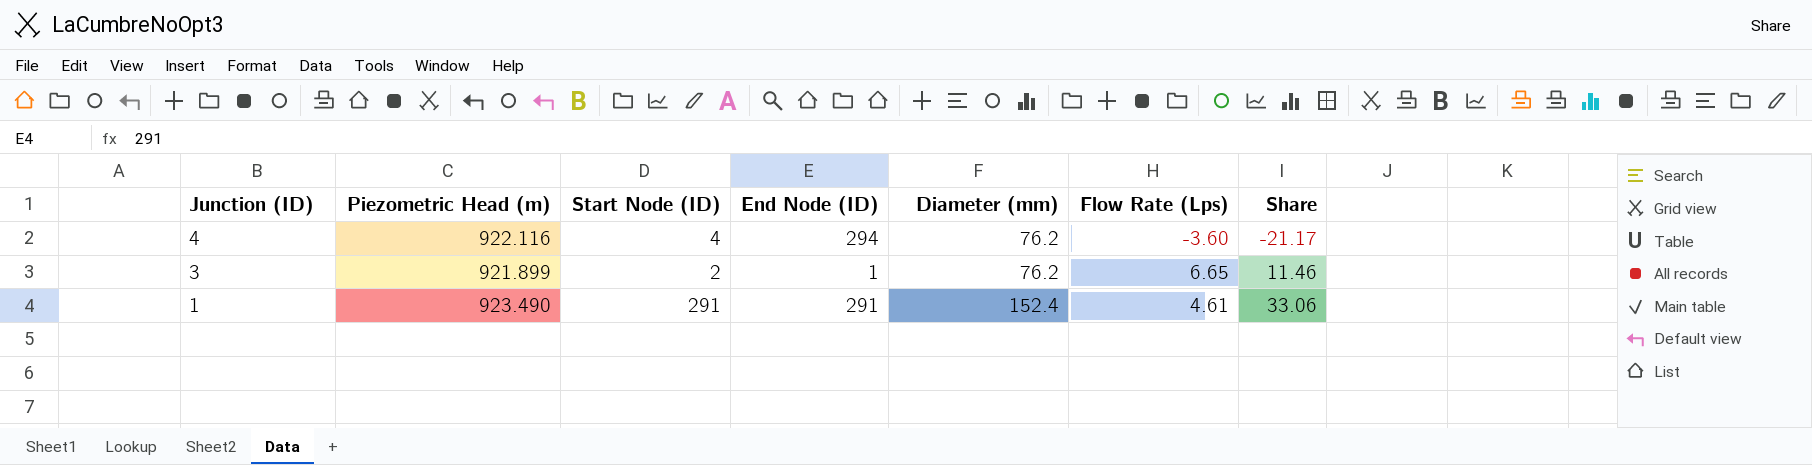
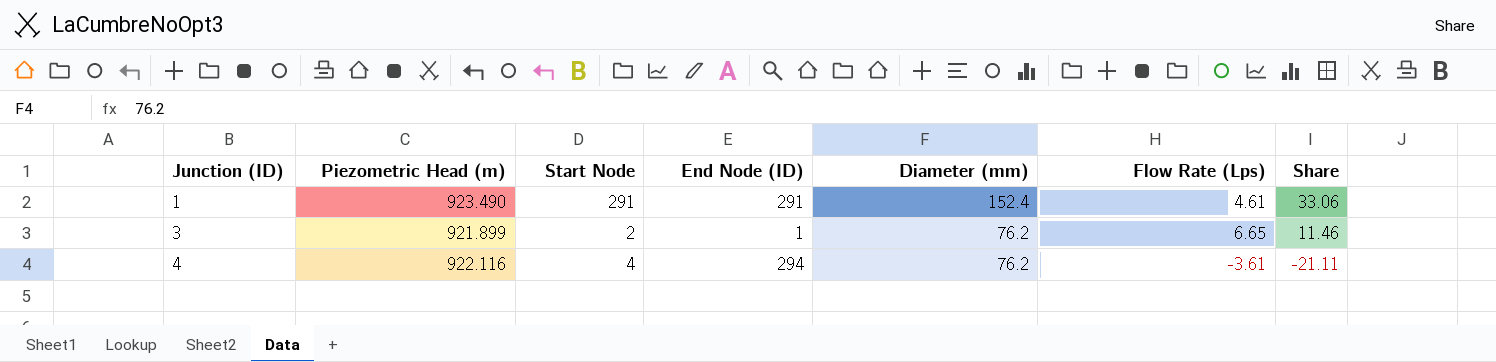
row order: Junction (ID) descending -> Junction (ID) ascending
column name: Start Node (ID) -> Start Node
4 | Flow Rate (Lps): -3.60 -> -3.61
4 | Share: -21.17 -> -21.11

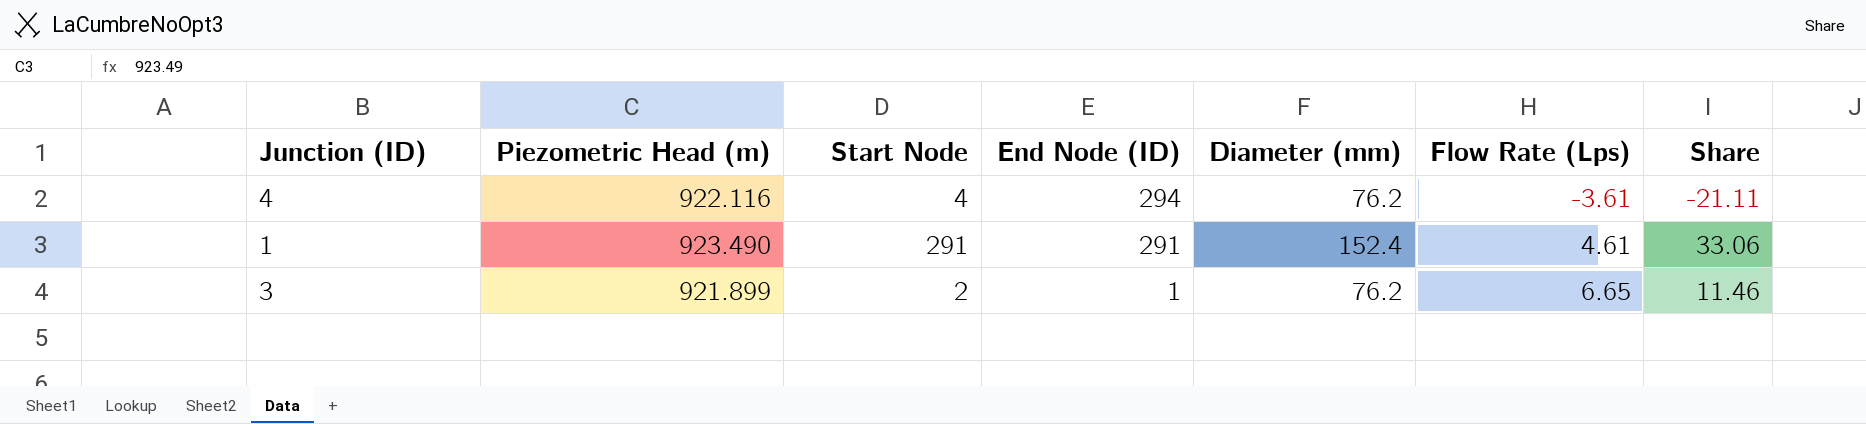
row order: Junction (ID) ascending -> End Node (ID) descending

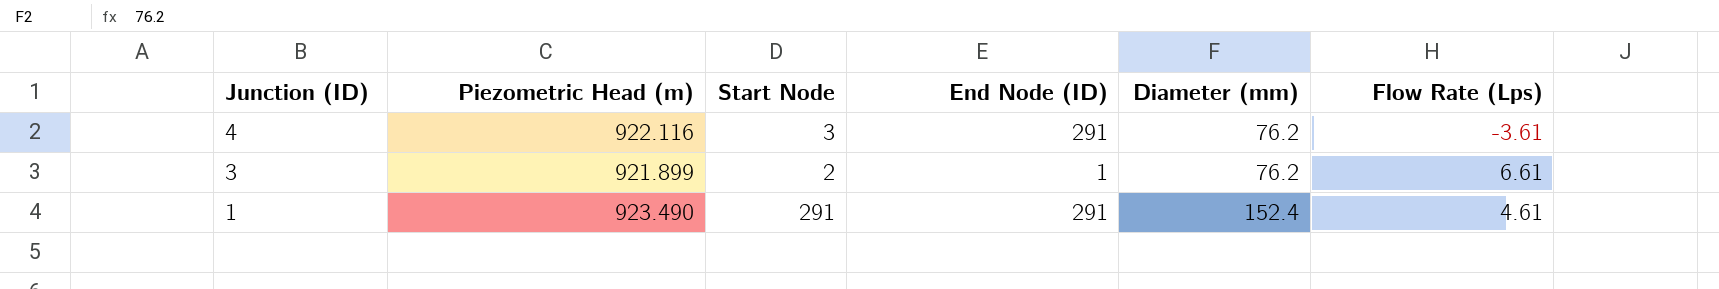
row order: End Node (ID) descending -> Junction (ID) descending
column Share | formula: [Diameter (mm)] / [Flow Rate (Lps)] -> none
4 | Start Node: 4 -> 3
4 | End Node (ID): 294 -> 291
3 | Flow Rate (Lps): 6.65 -> 6.61

